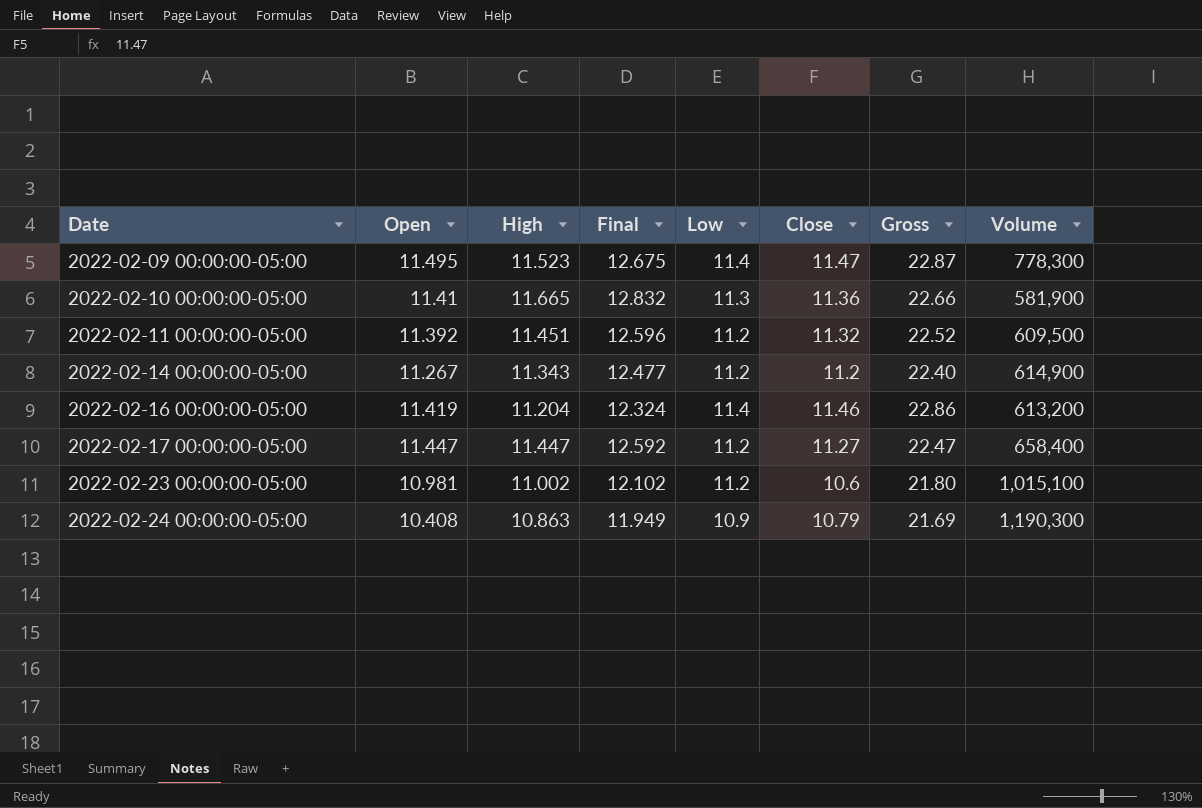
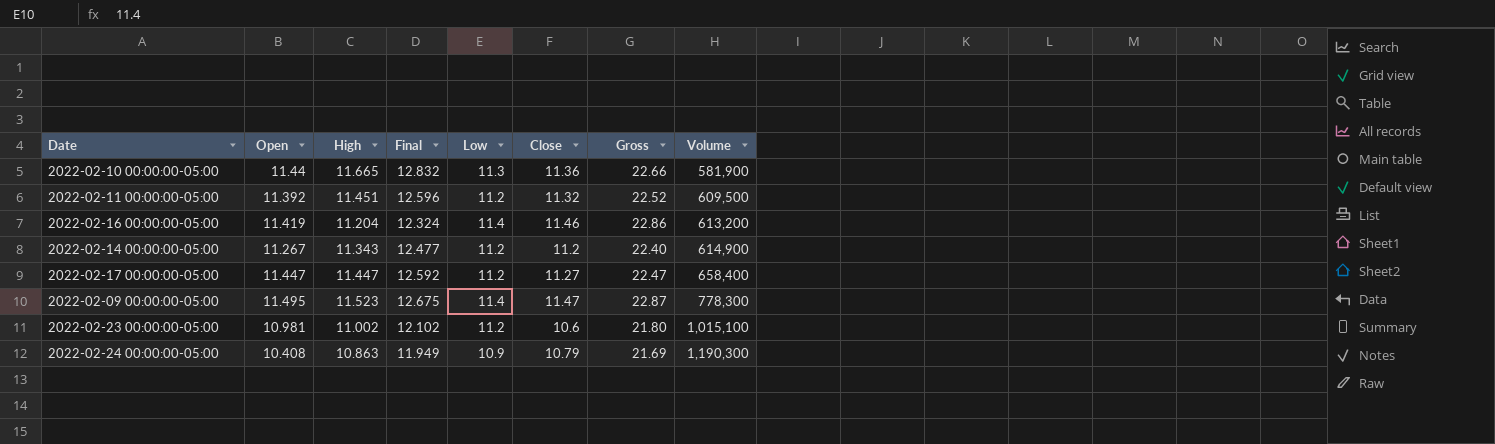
row order: Date ascending -> Volume ascending
2022-02-10 00:00:00-05:00 | Open: 11.41 -> 11.44

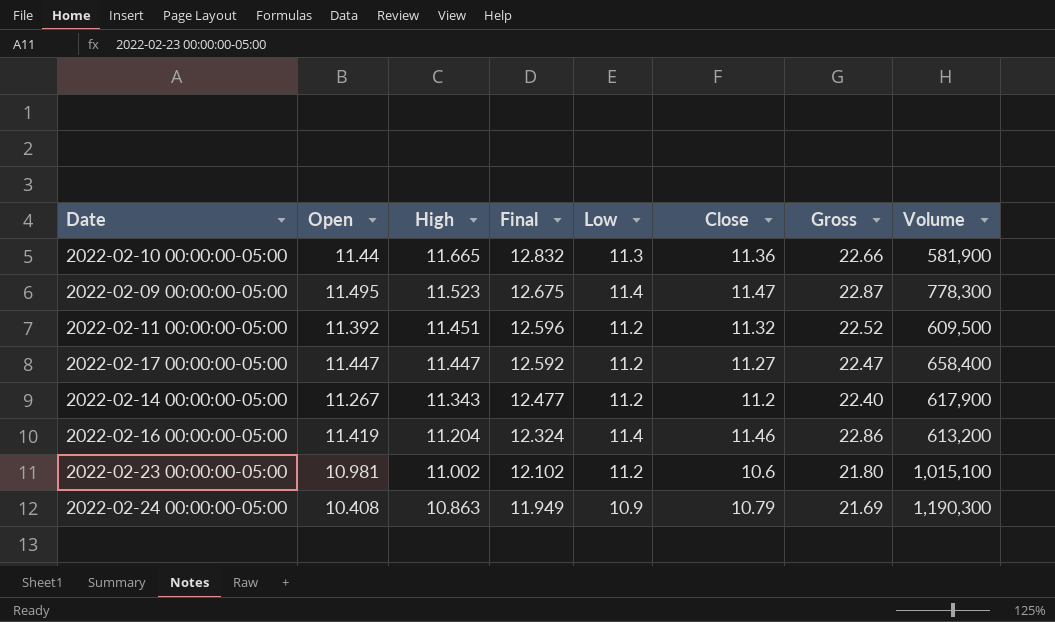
row order: Volume ascending -> High descending
2022-02-14 00:00:00-05:00 | Volume: 614,900 -> 617,900

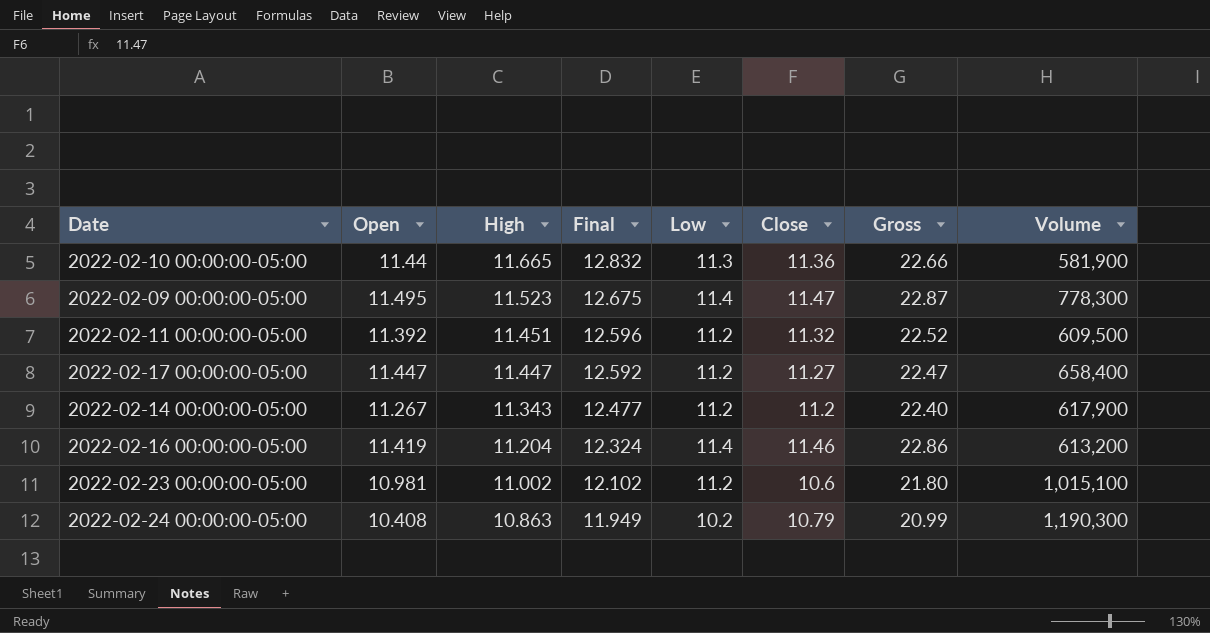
2022-02-24 00:00:00-05:00 | Low: 10.9 -> 10.2
2022-02-24 00:00:00-05:00 | Gross: 21.69 -> 20.99

